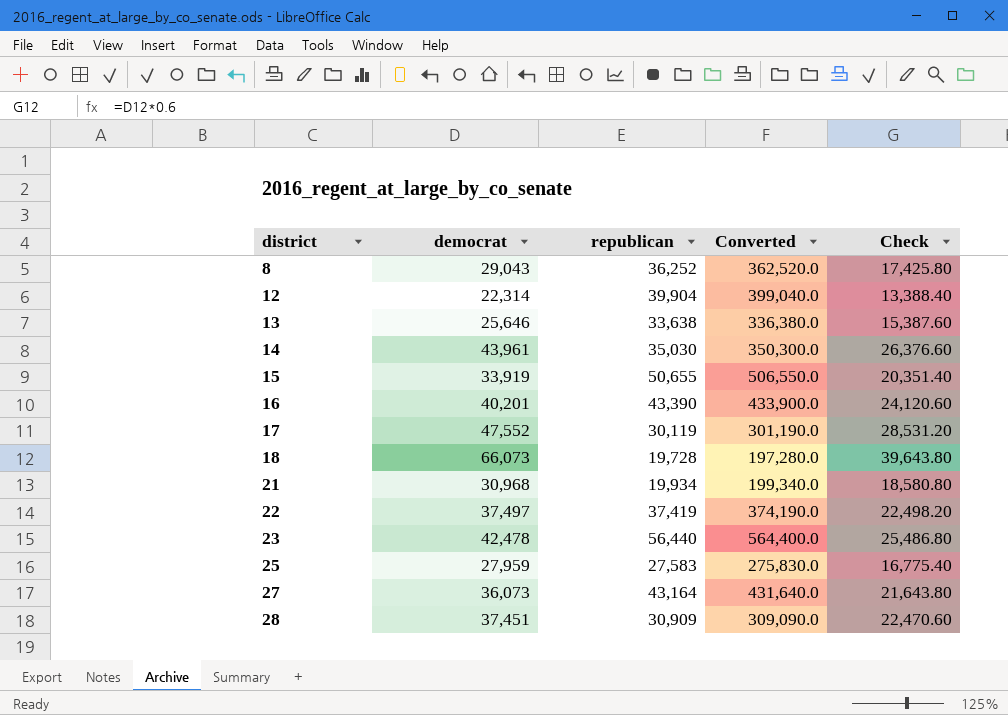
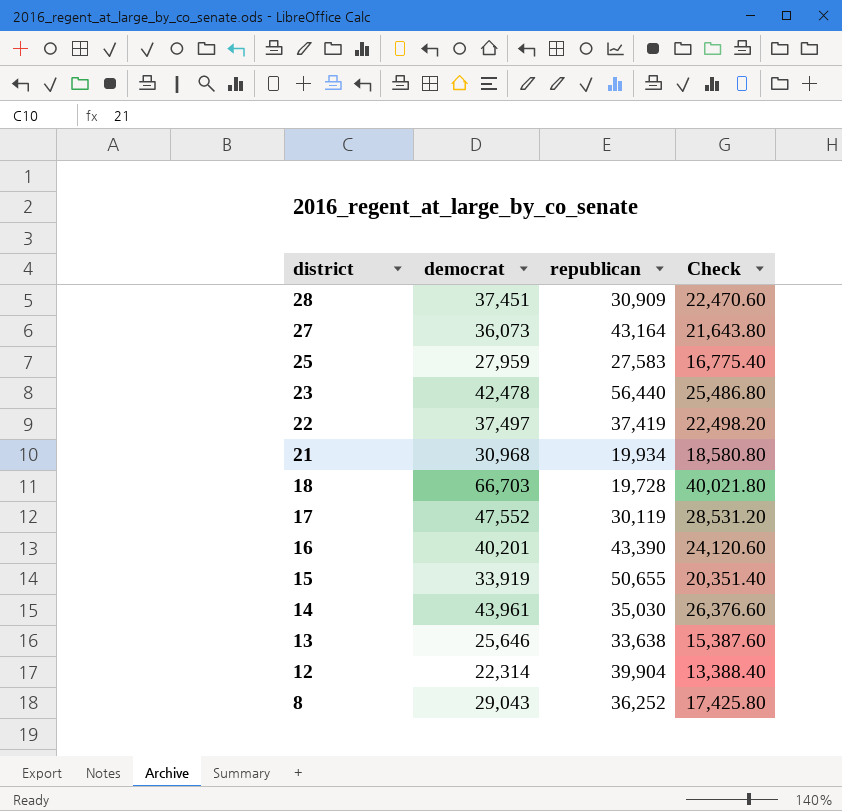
row order: district ascending -> district descending
column Converted | formula: [republican] * 10 -> none
18 | democrat: 66,073 -> 66,703
18 | Check: 39,643.80 -> 40,021.80

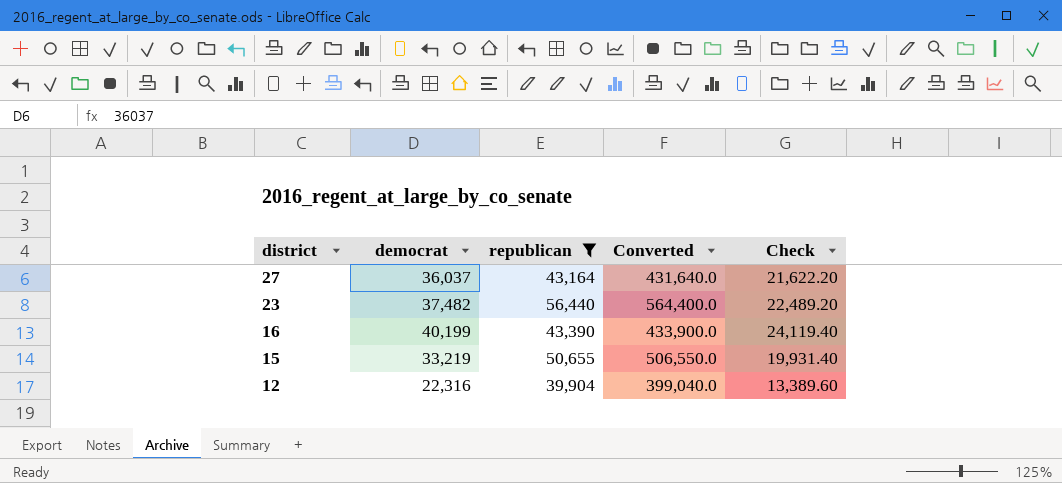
filter: none -> republican >= 39,904
column Converted | formula: none -> [republican] * 10
27 | democrat: 36,073 -> 36,037
27 | Check: 21,643.80 -> 21,622.20
23 | democrat: 42,478 -> 37,482
23 | Check: 25,486.80 -> 22,489.20
16 | democrat: 40,201 -> 40,199
16 | Check: 24,120.60 -> 24,119.40
15 | democrat: 33,919 -> 33,219
15 | Check: 20,351.40 -> 19,931.40
12 | democrat: 22,314 -> 22,316
12 | Check: 13,388.40 -> 13,389.60

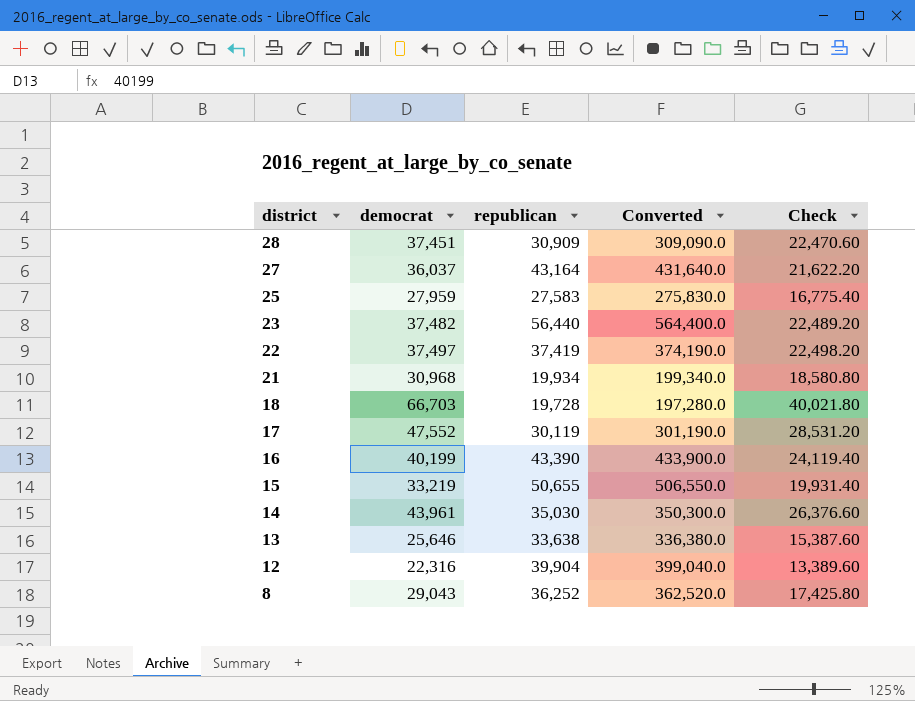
filter: republican >= 39,904 -> none

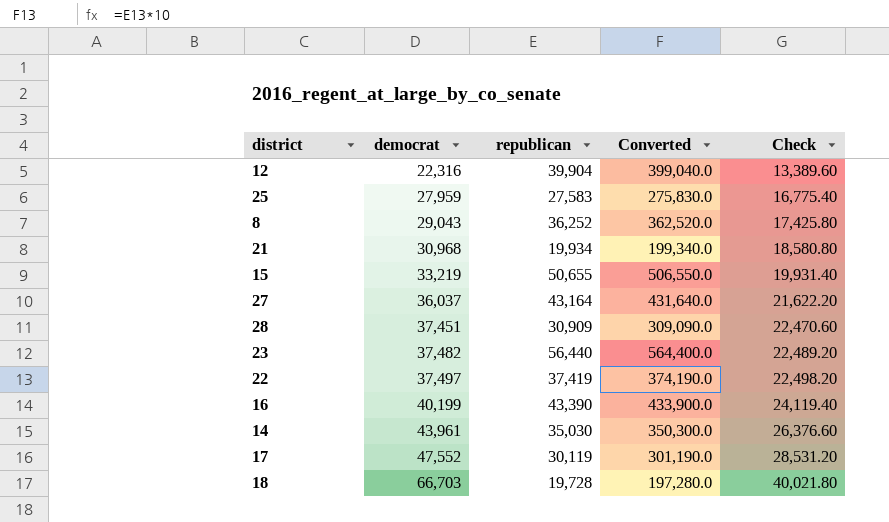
row order: district descending -> democrat ascending
row 13: 25,646 | 33,638 | 336,380.0 | 15,387.60 -> none

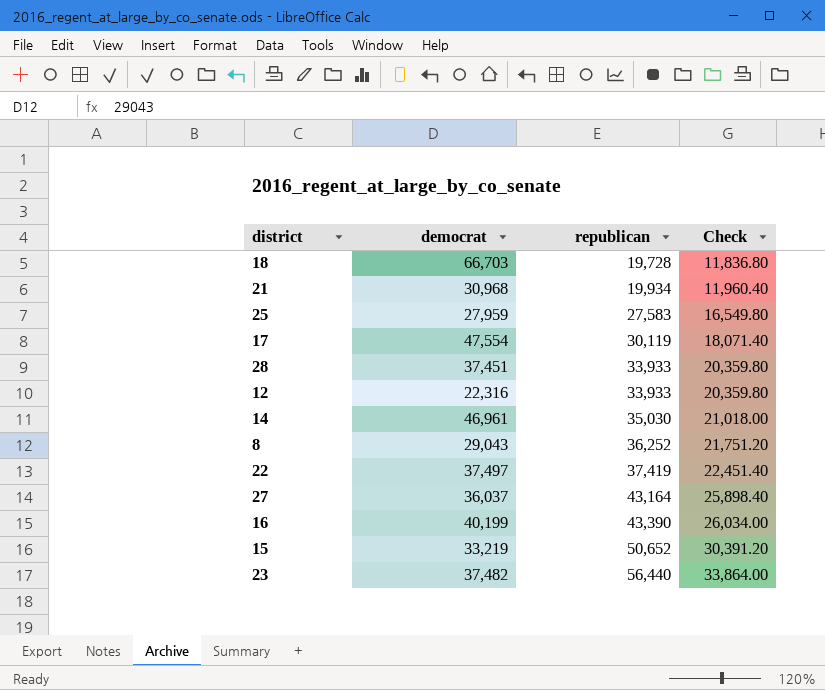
row order: democrat ascending -> republican ascending
column Converted | formula: [republican] * 10 -> none
column Check | formula: [democrat] * 0.6 -> [republican] * 0.6
17 | democrat: 47,552 -> 47,554
28 | republican: 30,909 -> 33,933
12 | republican: 39,904 -> 33,933
14 | democrat: 43,961 -> 46,961
15 | republican: 50,655 -> 50,652

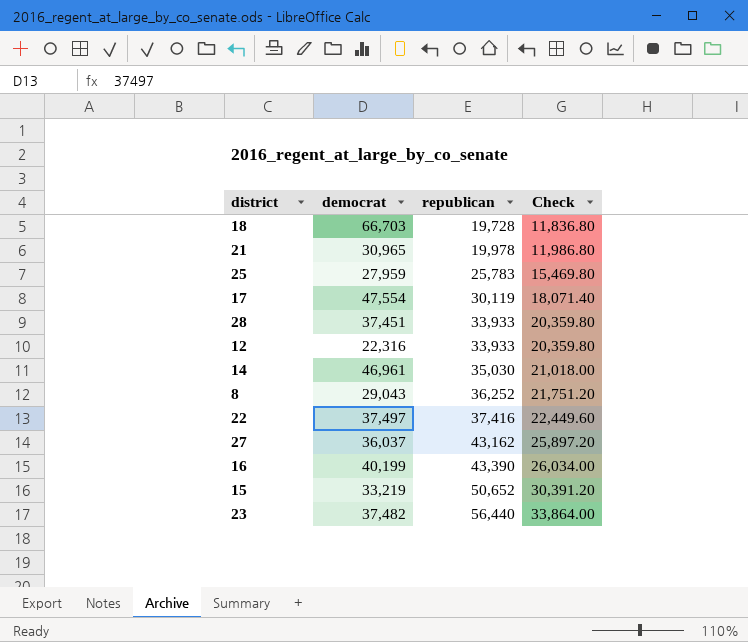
21 | democrat: 30,968 -> 30,965
21 | republican: 19,934 -> 19,978
21 | Check: 11,960.40 -> 11,986.80
25 | republican: 27,583 -> 25,783
25 | Check: 16,549.80 -> 15,469.80
22 | republican: 37,419 -> 37,416
22 | Check: 22,451.40 -> 22,449.60
27 | republican: 43,164 -> 43,162
27 | Check: 25,898.40 -> 25,897.20

